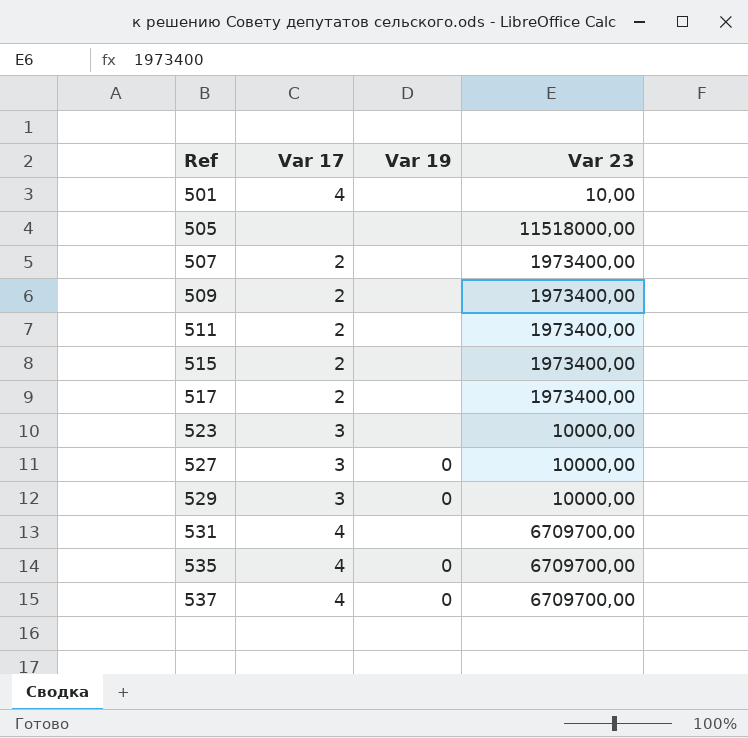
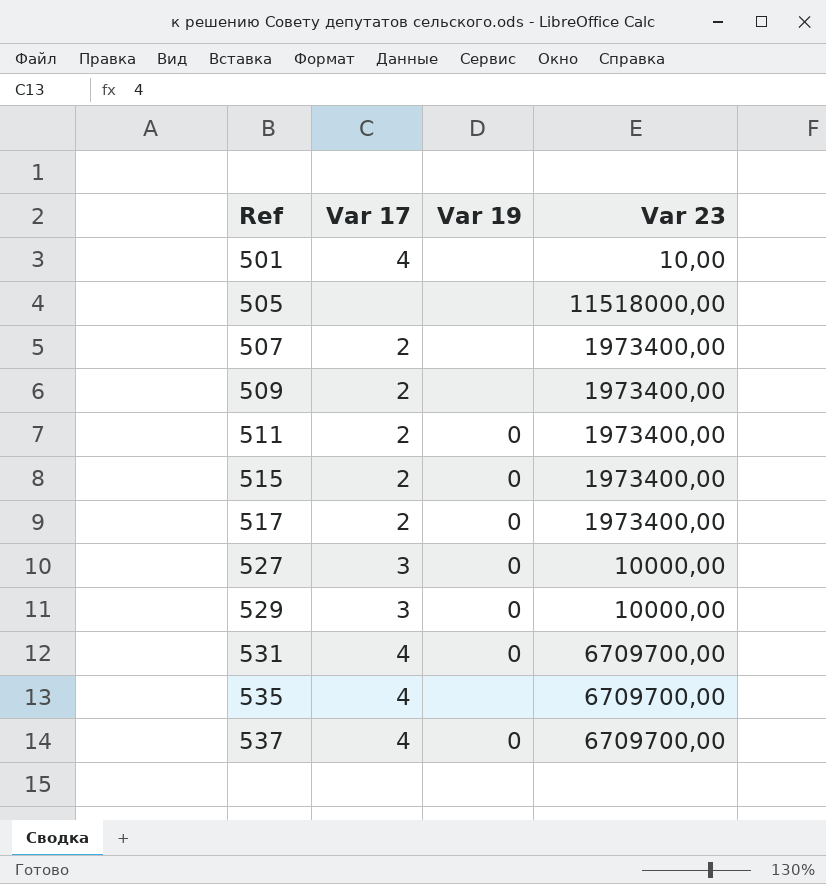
row 523: 3 | none | 10000,00 -> none
511 | Var 19: none -> 0
515 | Var 19: none -> 0
517 | Var 19: none -> 0
531 | Var 19: none -> 0
535 | Var 19: 0 -> none

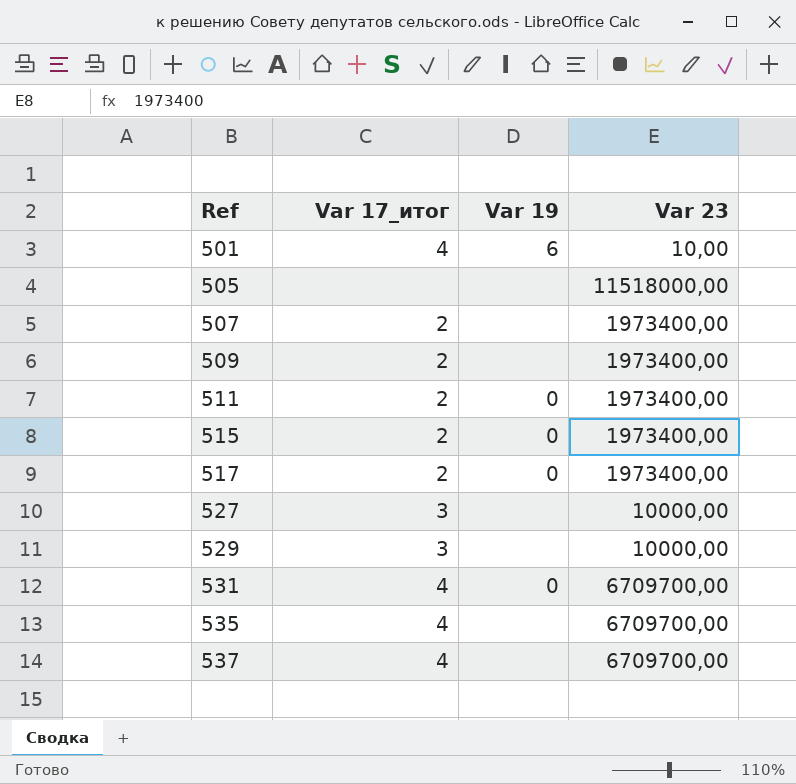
column name: Var 17 -> Var 17_итог
501 | Var 19: none -> 6
527 | Var 19: 0 -> none
529 | Var 19: 0 -> none
537 | Var 19: 0 -> none

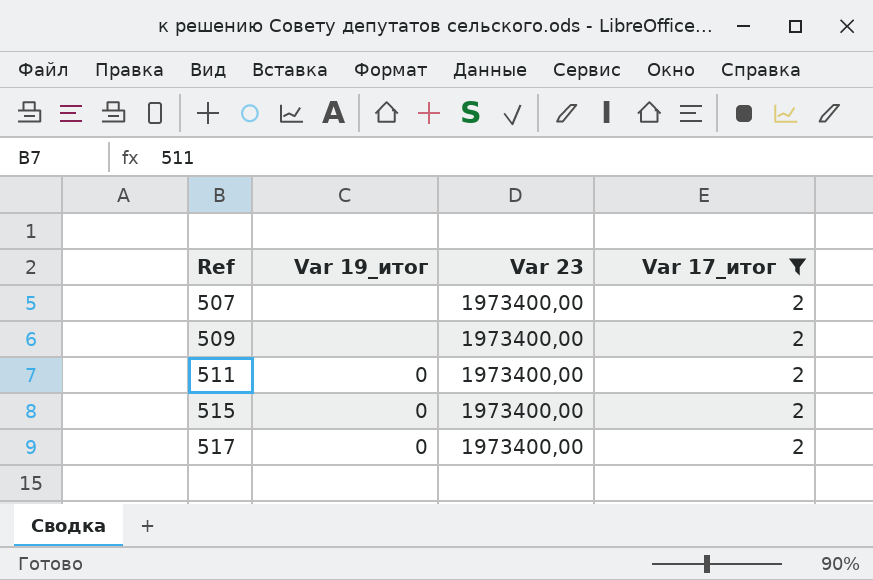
filter: none -> Var 17_итог = 2
column name: Var 19 -> Var 19_итог
column Var 17_итог | position: 2 -> 4

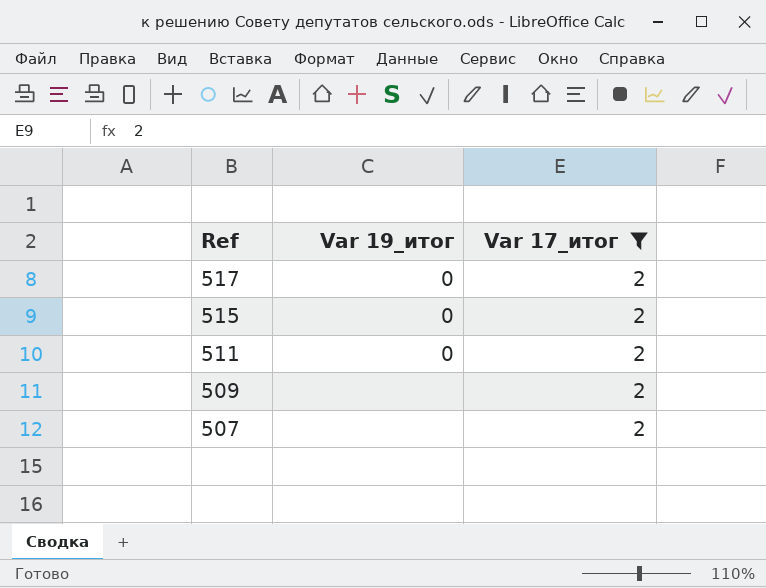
row order: Ref ascending -> Ref descending
column Var 23 | position: 3 -> none

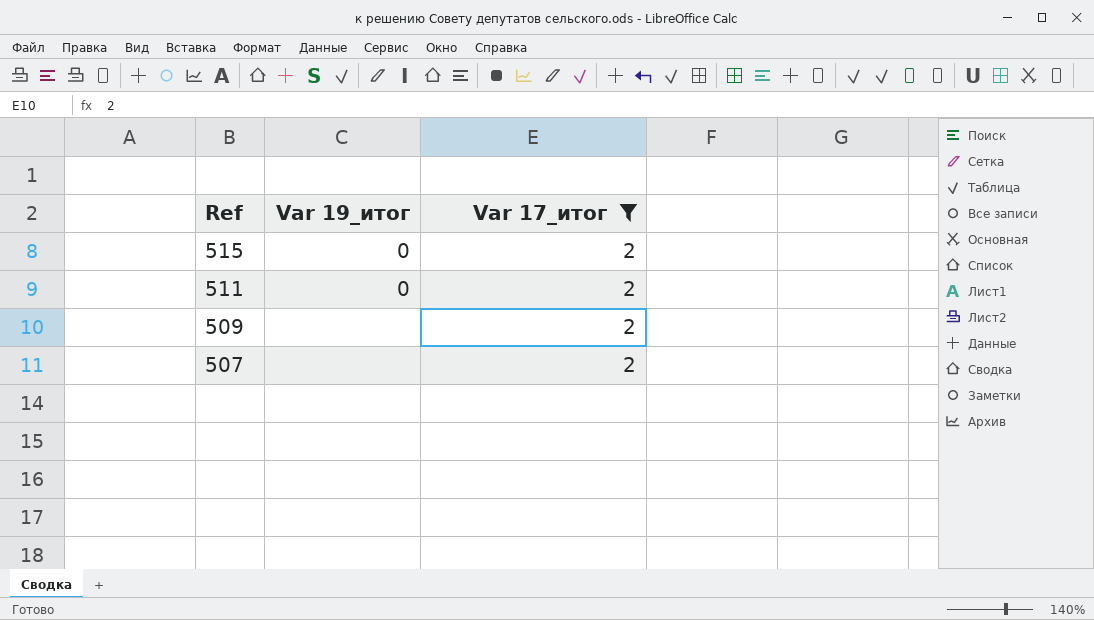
row 517: 0 | 2 -> none

